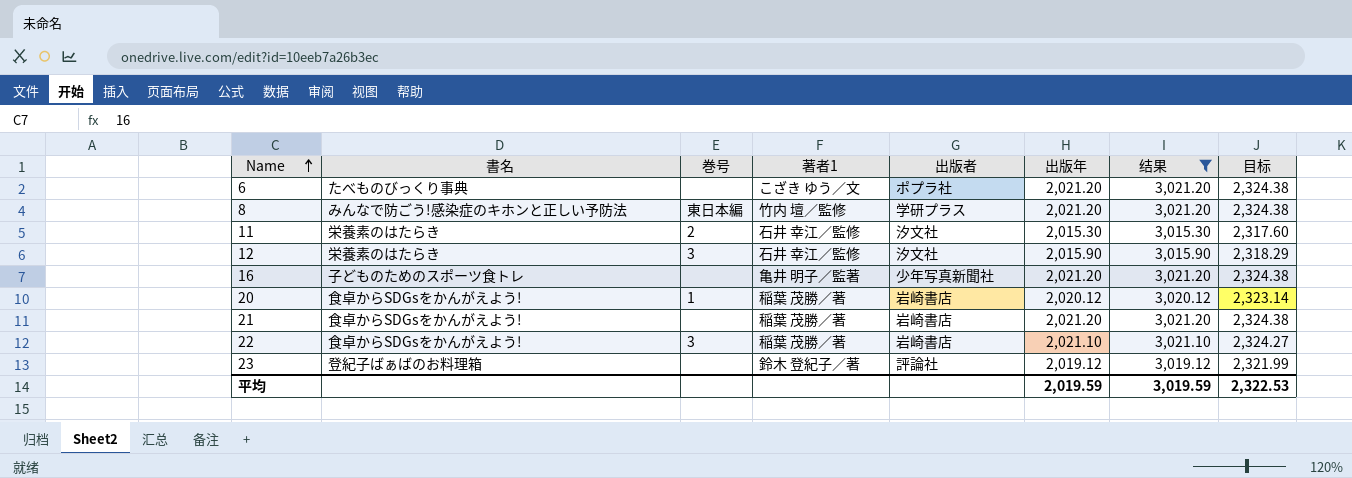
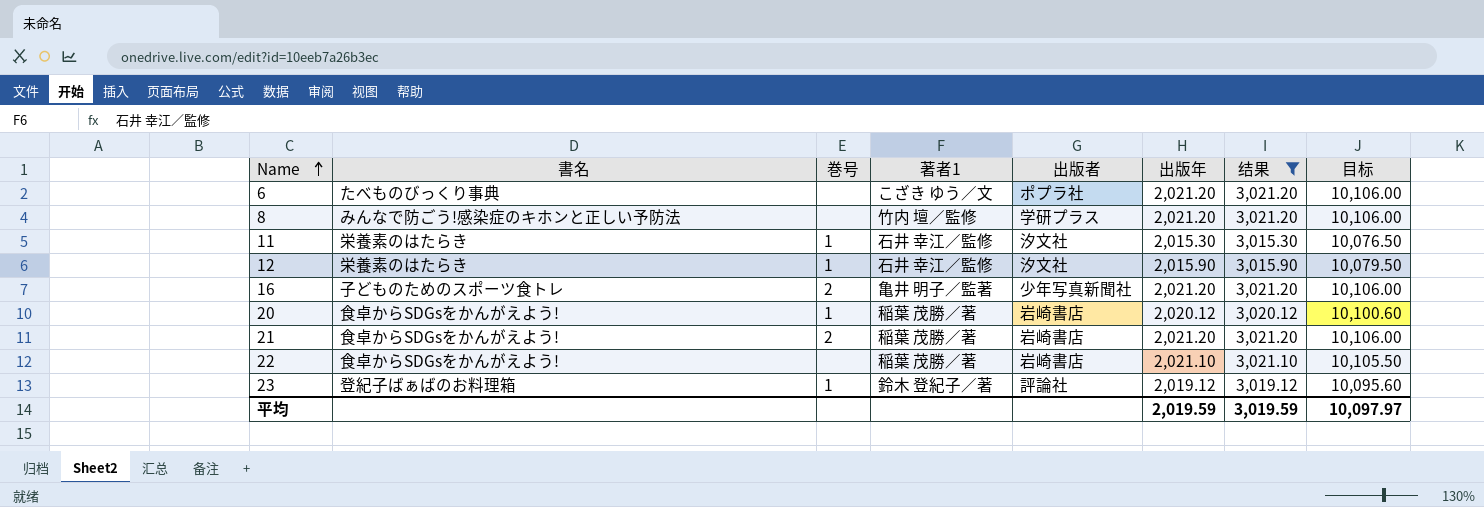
column 目标 | formula: [出版年] * 1.15 -> [出版年] * 5
8 | 巻号: 東日本編 -> none
11 | 巻号: 2 -> 1
12 | 巻号: 3 -> 1
16 | 巻号: none -> 2
21 | 巻号: none -> 2
22 | 巻号: 3 -> none
23 | 巻号: none -> 1
平均 | 目标: 2,322.53 -> 10,097.97

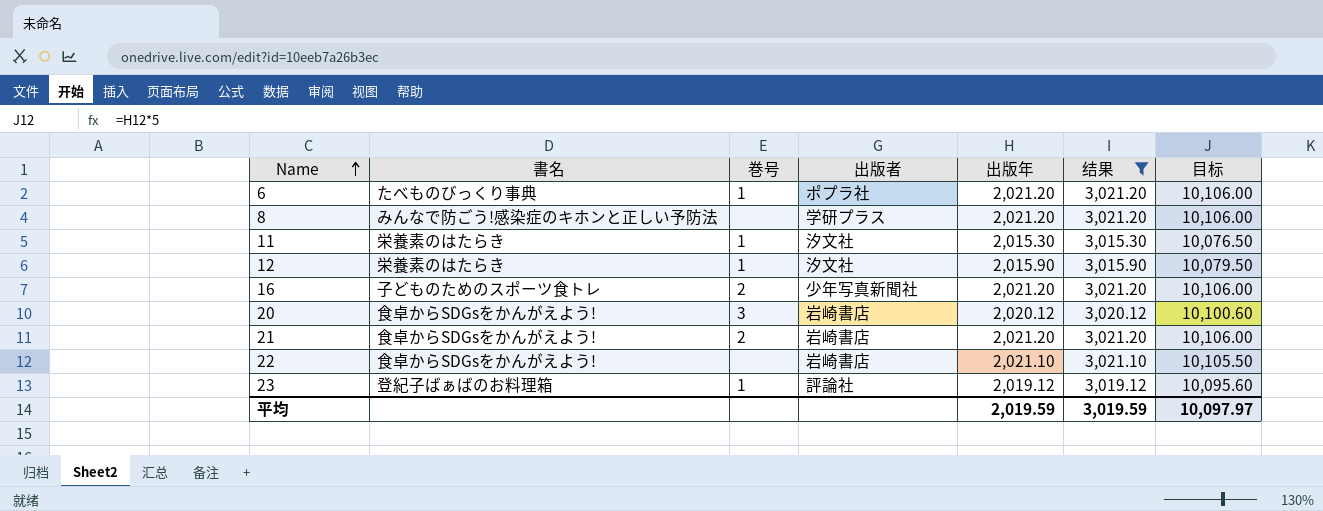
column 著者1 | position: 4 -> none
6 | 巻号: none -> 1
20 | 巻号: 1 -> 3

